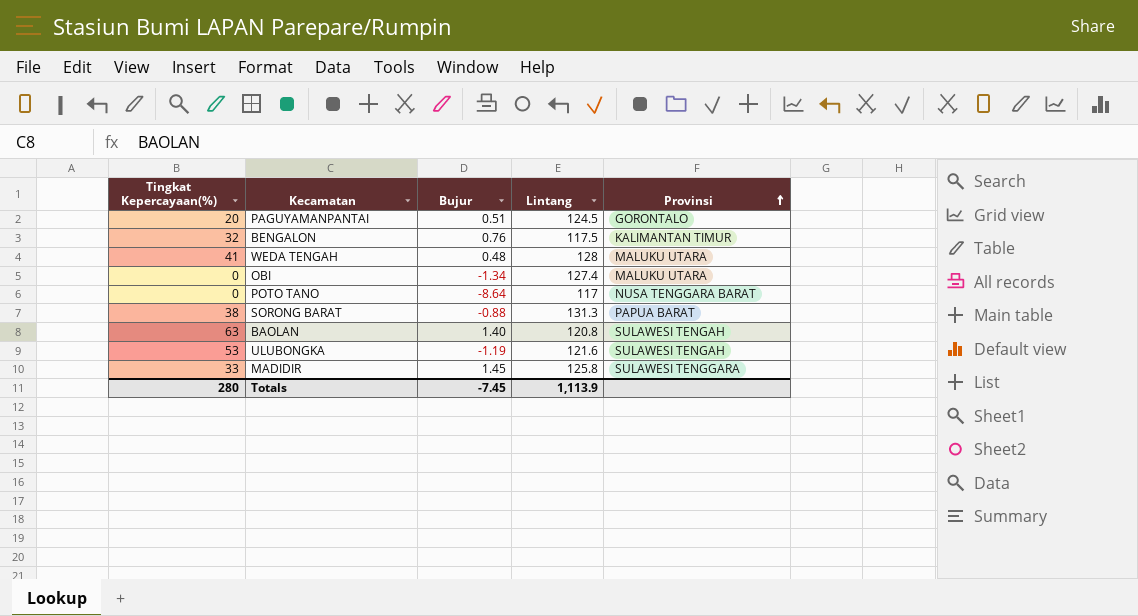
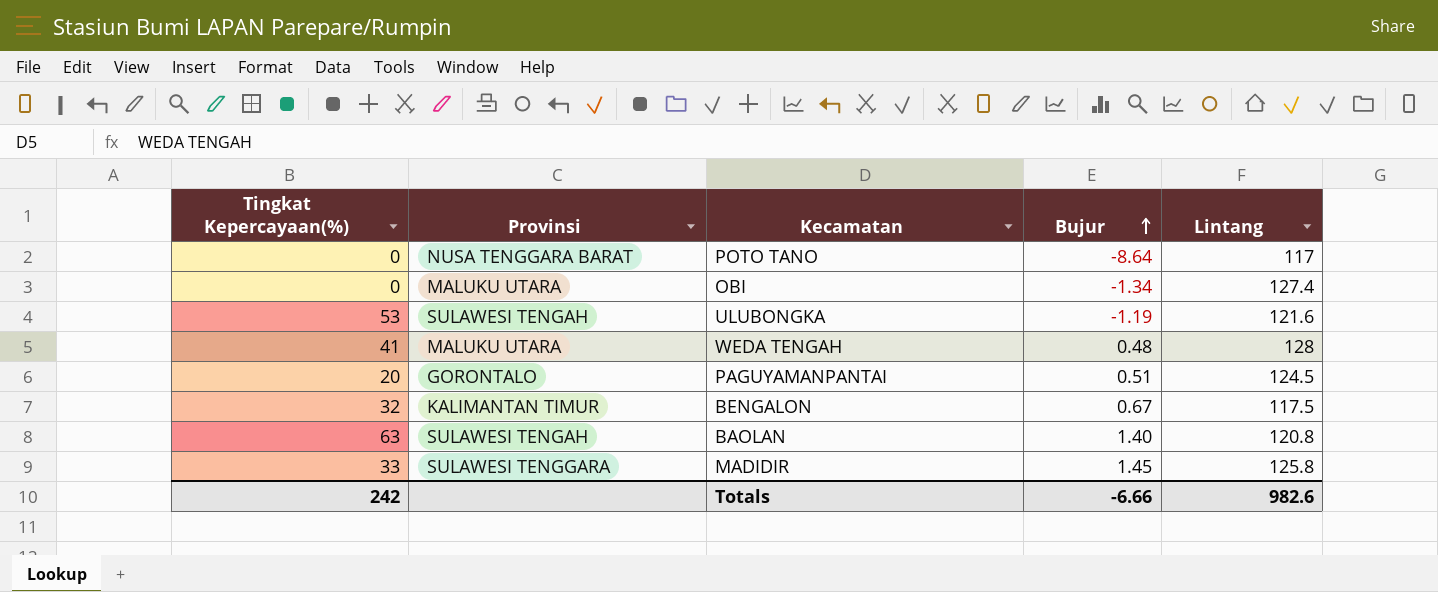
row order: Provinsi ascending -> Bujur ascending
column Provinsi | position: 5 -> 2
row SORONG BARAT: 38 | -0.88 | 131.3 | PAPUA BARAT -> none
BENGALON | Bujur: 0.76 -> 0.67
Totals | Tingkat Kepercayaan(%): 280 -> 242
Totals | Bujur: -7.45 -> -6.66
Totals | Lintang: 1,113.9 -> 982.6

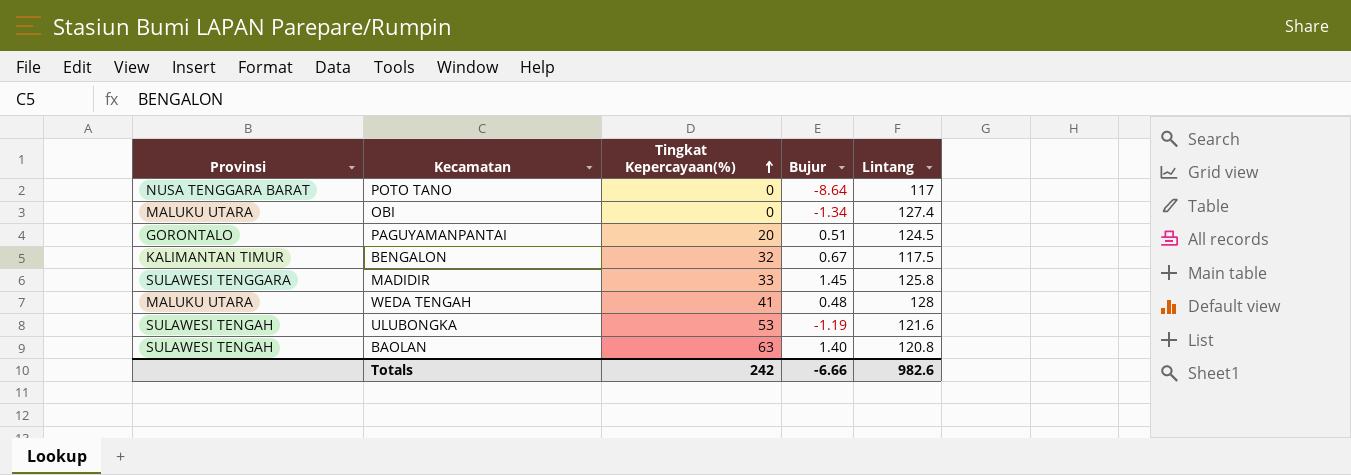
row order: Bujur ascending -> Tingkat Kepercayaan(%) ascending
column Tingkat Kepercayaan(%) | position: 1 -> 3

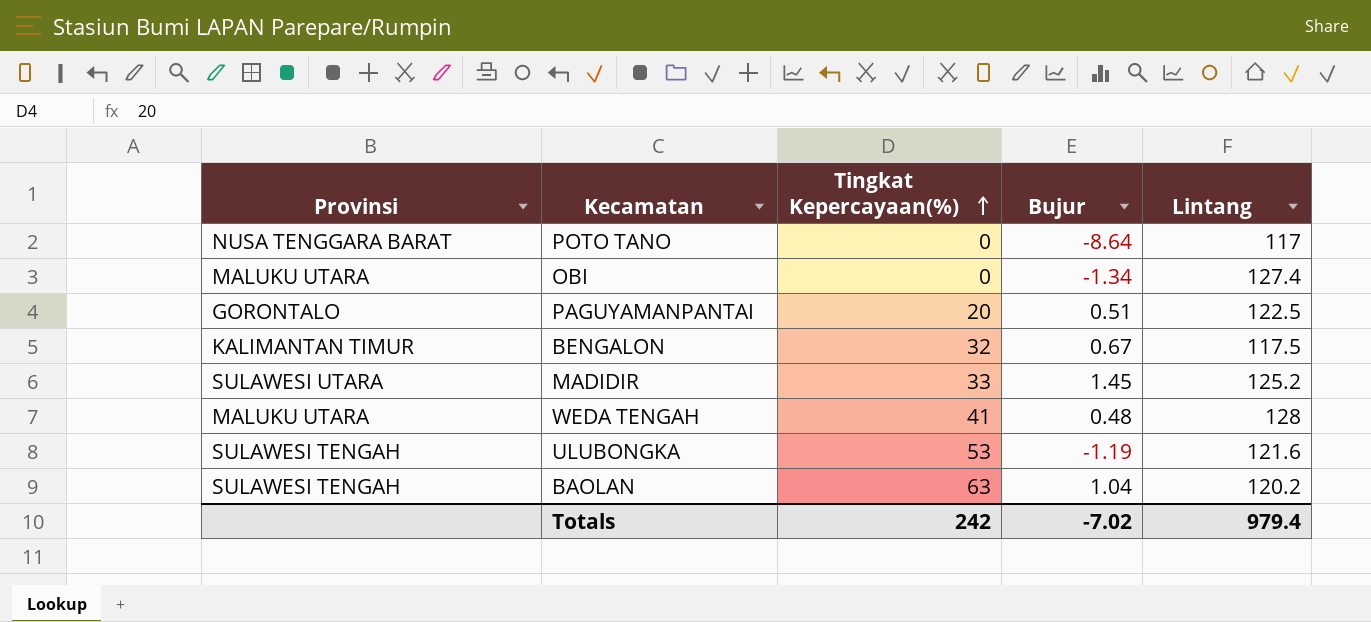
PAGUYAMANPANTAI | Lintang: 124.5 -> 122.5
MADIDIR | Provinsi: SULAWESI TENGGARA -> SULAWESI UTARA
MADIDIR | Lintang: 125.8 -> 125.2
BAOLAN | Bujur: 1.40 -> 1.04
BAOLAN | Lintang: 120.8 -> 120.2
Totals | Bujur: -6.66 -> -7.02
Totals | Lintang: 982.6 -> 979.4

